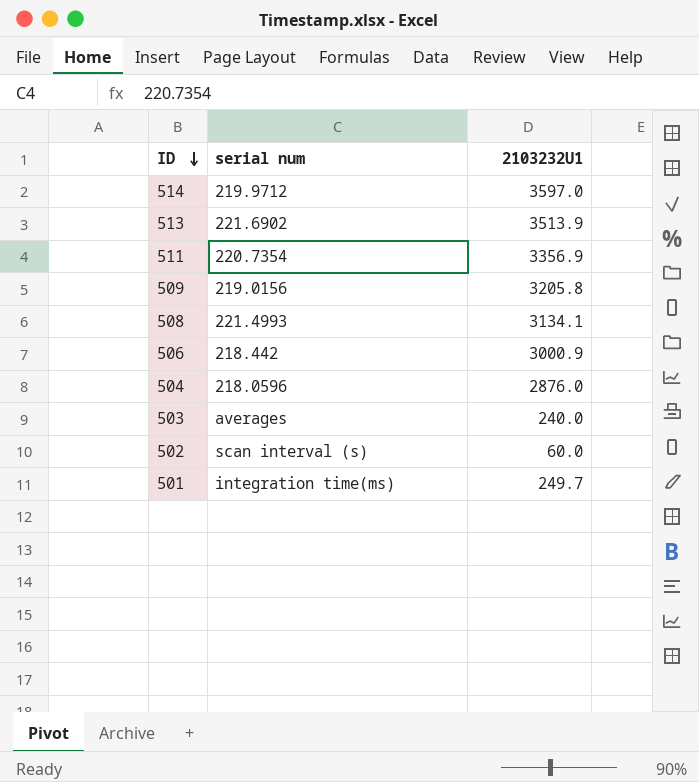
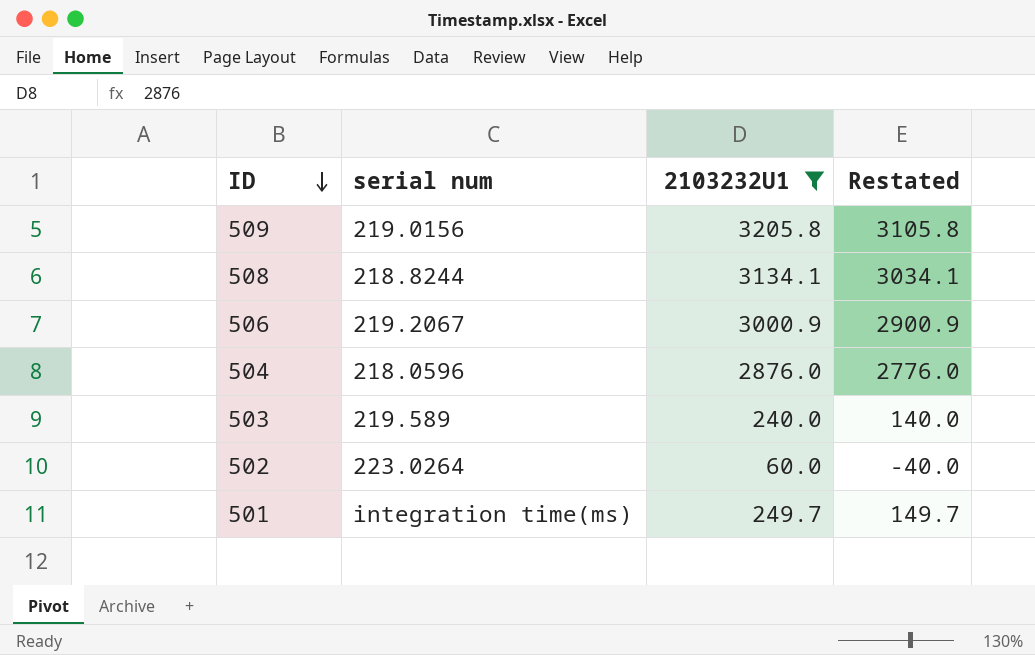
filter: none -> 2103232U1 <= 3205.8
column Restated | formula: none -> [2103232U1] - 100
508 | serial num: 221.4993 -> 218.8244
506 | serial num: 218.442 -> 219.2067
503 | serial num: averages -> 219.589
502 | serial num: scan interval (s) -> 223.0264

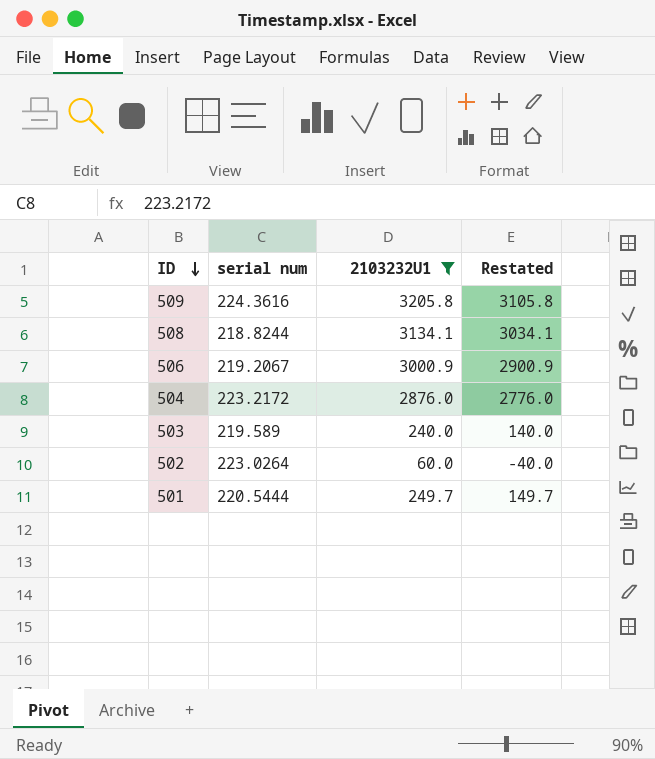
509 | serial num: 219.0156 -> 224.3616
504 | serial num: 218.0596 -> 223.2172
501 | serial num: integration time(ms) -> 220.5444

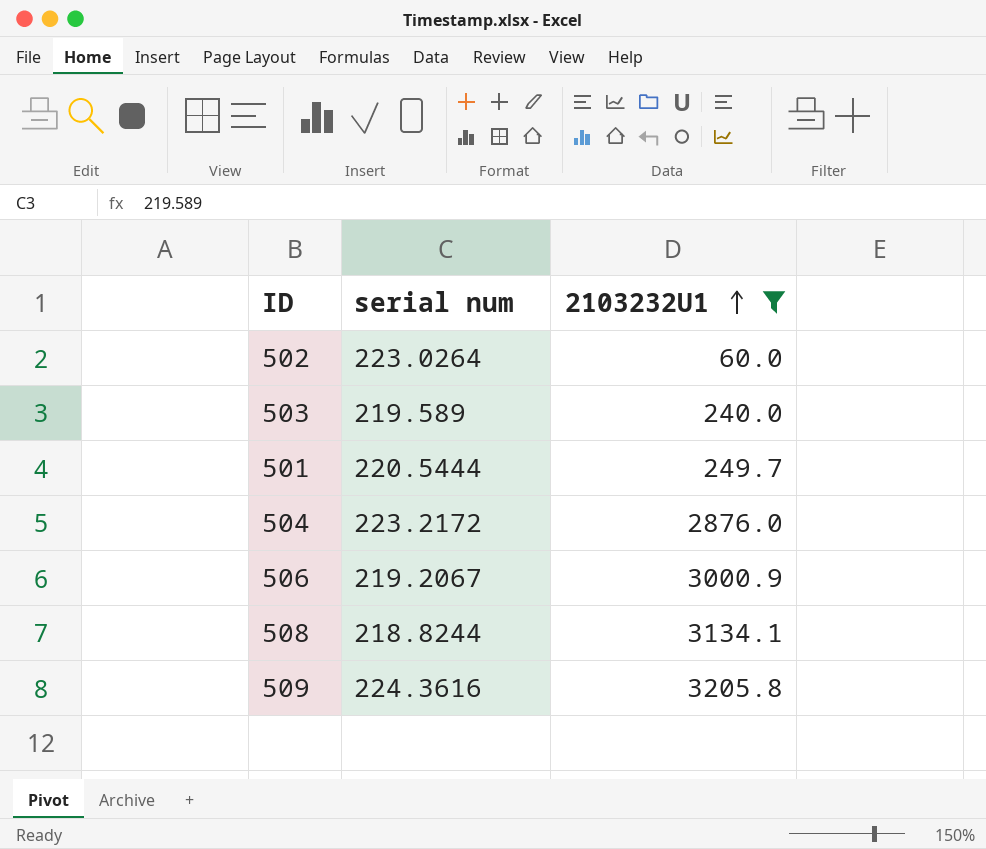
row order: ID descending -> 2103232U1 ascending
column Restated | formula: [2103232U1] - 100 -> none

